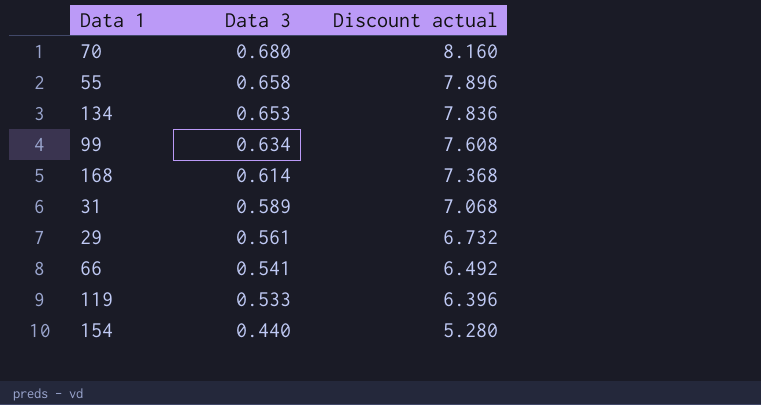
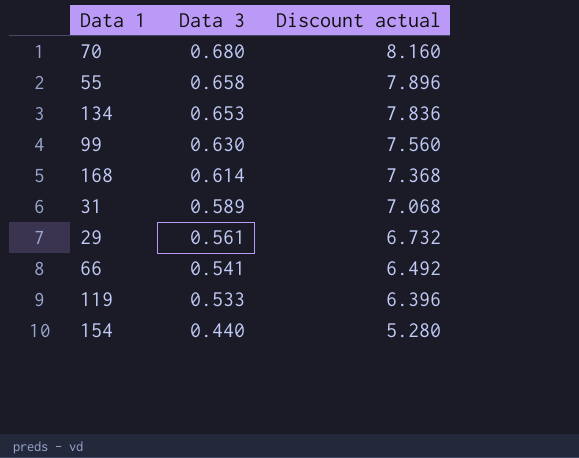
99 | Data 3: 0.634 -> 0.630
99 | Discount actual: 7.608 -> 7.560

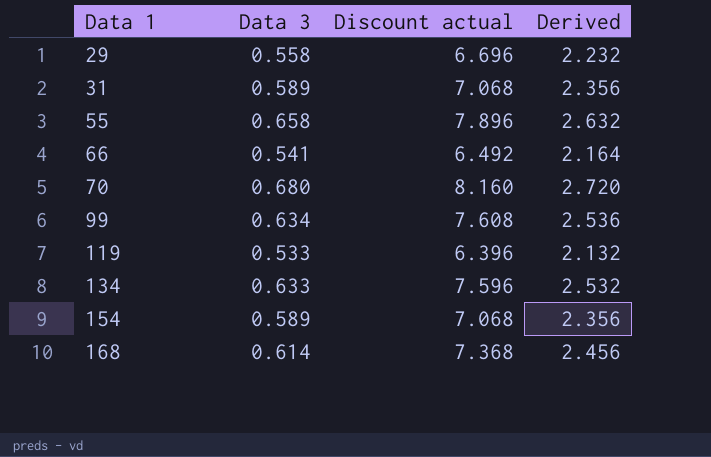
row order: Data 3 descending -> Data 1 ascending
column Derived | formula: none -> [Data 3] * 4
29 | Data 3: 0.561 -> 0.558
29 | Discount actual: 6.732 -> 6.696
99 | Data 3: 0.630 -> 0.634
99 | Discount actual: 7.560 -> 7.608
134 | Data 3: 0.653 -> 0.633
134 | Discount actual: 7.836 -> 7.596
154 | Data 3: 0.440 -> 0.589
154 | Discount actual: 5.280 -> 7.068

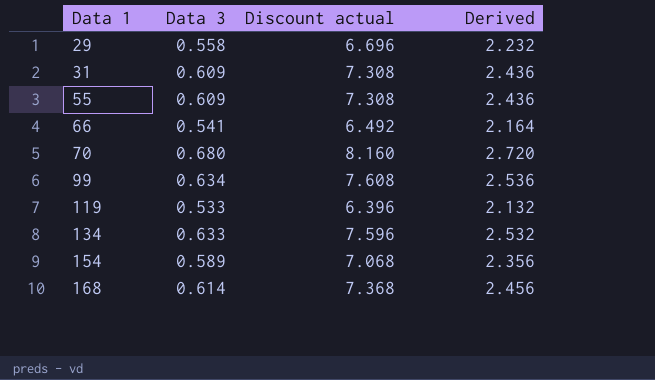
31 | Data 3: 0.589 -> 0.609
31 | Discount actual: 7.068 -> 7.308
31 | Derived: 2.356 -> 2.436
55 | Data 3: 0.658 -> 0.609
55 | Discount actual: 7.896 -> 7.308
55 | Derived: 2.632 -> 2.436

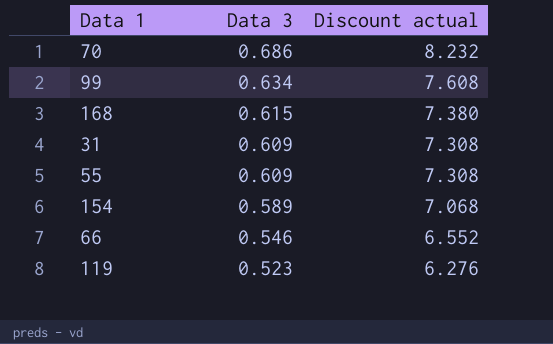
row order: Data 1 ascending -> Data 3 descending
column Derived | formula: [Data 3] * 4 -> none
row 29: 0.558 | 6.696 | 2.232 -> none
row 134: 0.633 | 7.596 | 2.532 -> none
70 | Data 3: 0.680 -> 0.686
70 | Discount actual: 8.160 -> 8.232
168 | Data 3: 0.614 -> 0.615
168 | Discount actual: 7.368 -> 7.380
66 | Data 3: 0.541 -> 0.546
66 | Discount actual: 6.492 -> 6.552
119 | Data 3: 0.533 -> 0.523
119 | Discount actual: 6.396 -> 6.276

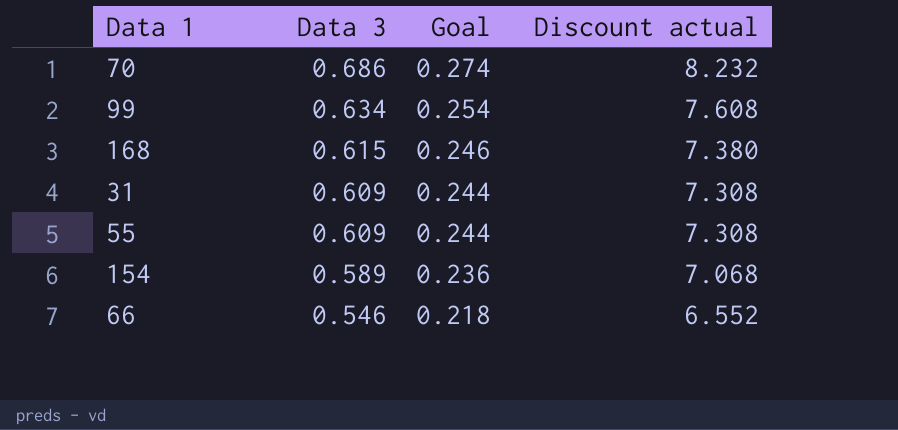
column Goal | formula: none -> [Data 3] * 0.4
row 119: 0.523 | 6.276 -> none

